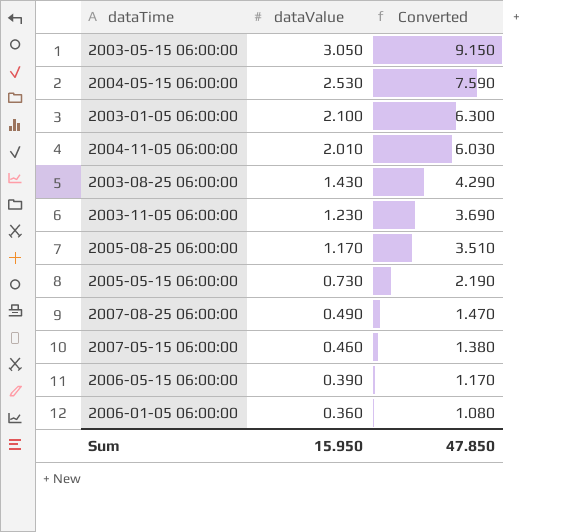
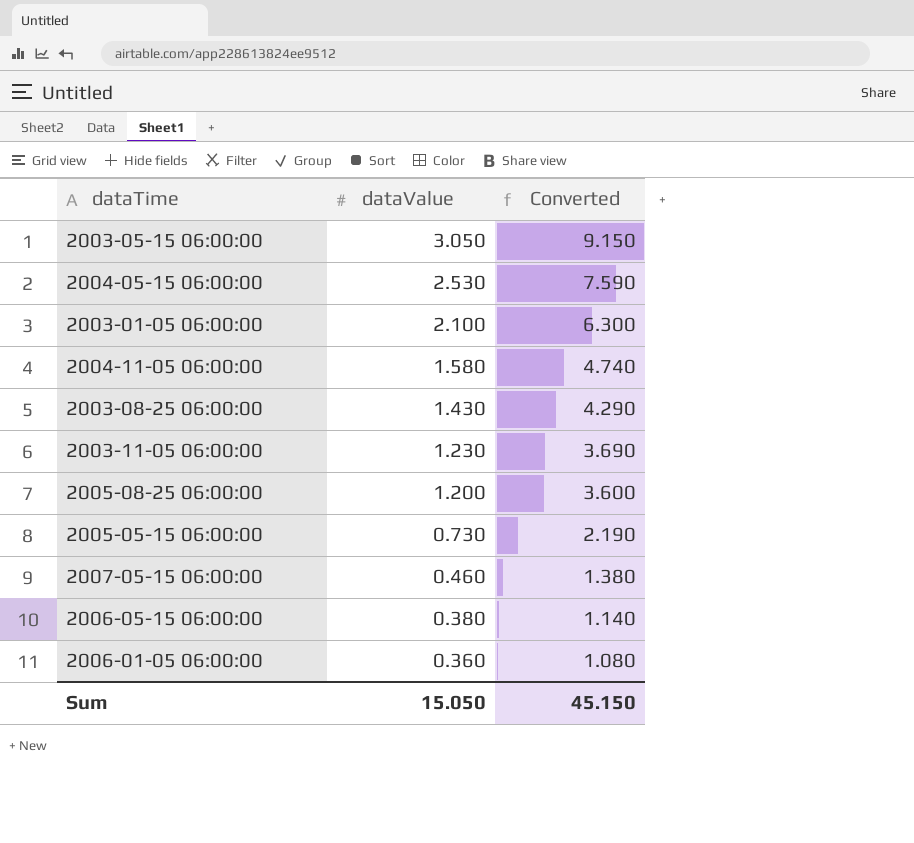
row 2007-08-25 06:00:00: 0.490 | 1.470 -> none
2004-11-05 06:00:00 | dataValue: 2.010 -> 1.580
2004-11-05 06:00:00 | Converted: 6.030 -> 4.740
2005-08-25 06:00:00 | dataValue: 1.170 -> 1.200
2005-08-25 06:00:00 | Converted: 3.510 -> 3.600
2006-05-15 06:00:00 | dataValue: 0.390 -> 0.380
2006-05-15 06:00:00 | Converted: 1.170 -> 1.140
Sum | dataValue: 15.950 -> 15.050
Sum | Converted: 47.850 -> 45.150

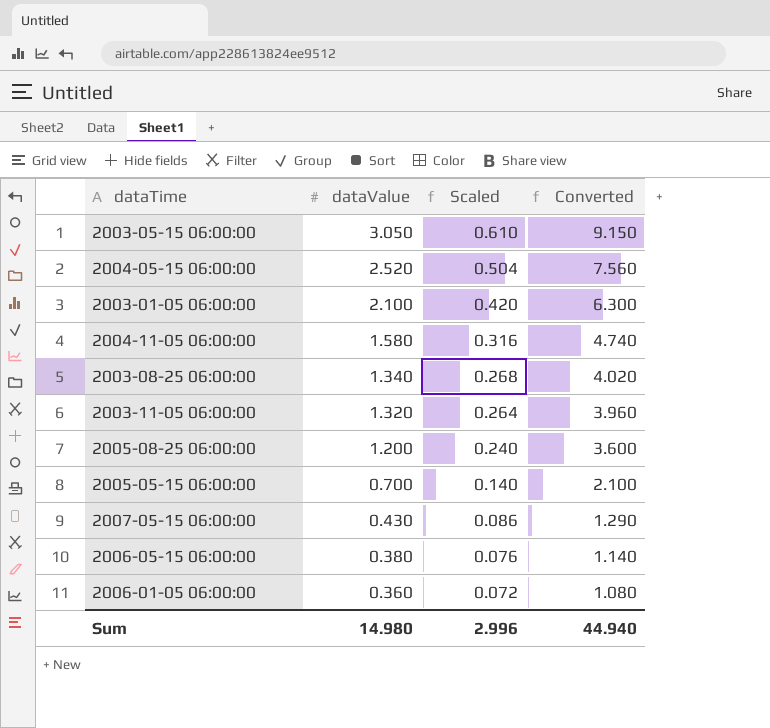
column Scaled | formula: none -> [dataValue] * 0.2
2004-05-15 06:00:00 | dataValue: 2.530 -> 2.520
2004-05-15 06:00:00 | Converted: 7.590 -> 7.560
2003-08-25 06:00:00 | dataValue: 1.430 -> 1.340
2003-08-25 06:00:00 | Converted: 4.290 -> 4.020
2003-11-05 06:00:00 | dataValue: 1.230 -> 1.320
2003-11-05 06:00:00 | Converted: 3.690 -> 3.960
2005-05-15 06:00:00 | dataValue: 0.730 -> 0.700
2005-05-15 06:00:00 | Converted: 2.190 -> 2.100
2007-05-15 06:00:00 | dataValue: 0.460 -> 0.430
2007-05-15 06:00:00 | Converted: 1.380 -> 1.290
Sum | dataValue: 15.050 -> 14.980
Sum | Converted: 45.150 -> 44.940

